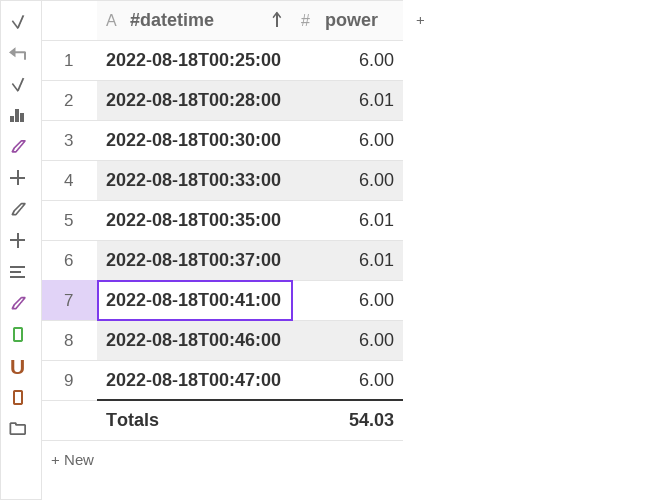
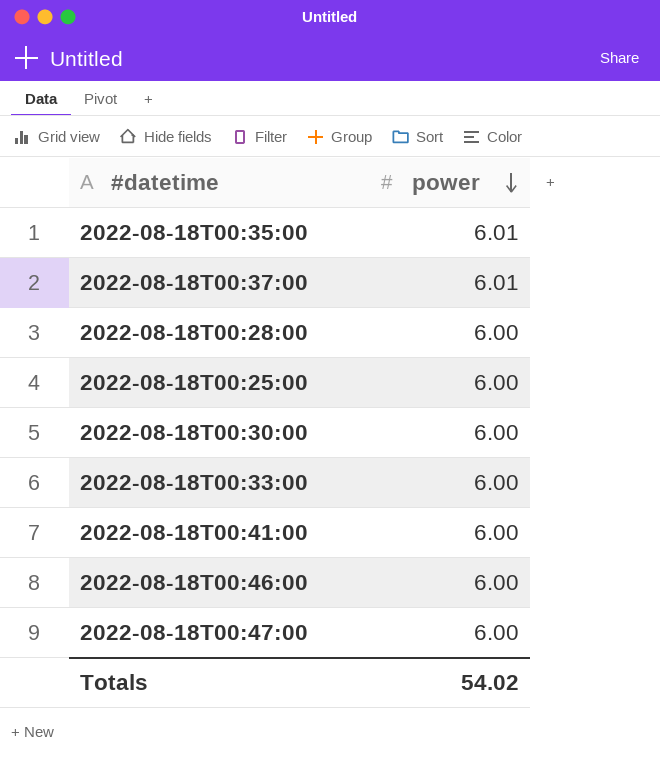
row order: #datetime ascending -> power descending
2022-08-18T00:28:00 | power: 6.01 -> 6.00
Totals | power: 54.03 -> 54.02

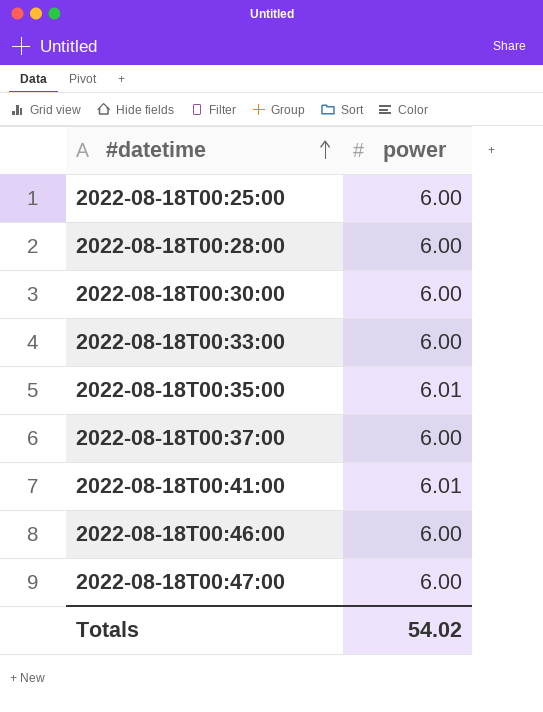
row order: power descending -> #datetime ascending
2022-08-18T00:37:00 | power: 6.01 -> 6.00
2022-08-18T00:41:00 | power: 6.00 -> 6.01

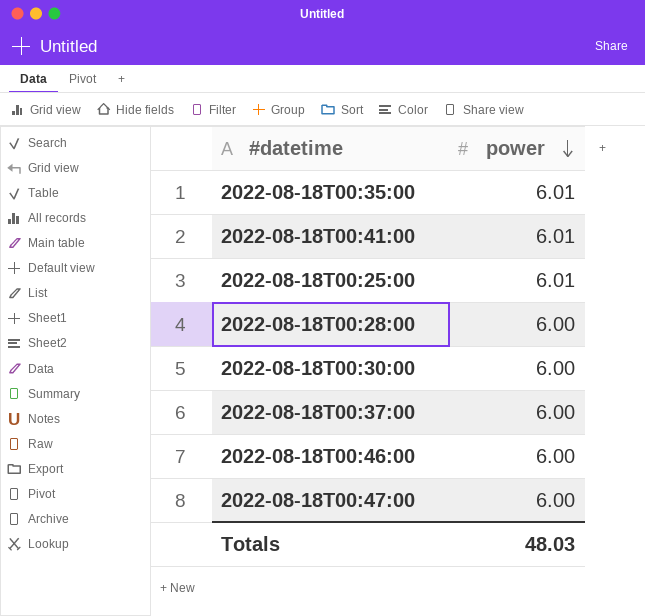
row order: #datetime ascending -> power descending
row 2022-08-18T00:33:00: 6.00 -> none
2022-08-18T00:25:00 | power: 6.00 -> 6.01
Totals | power: 54.02 -> 48.03

